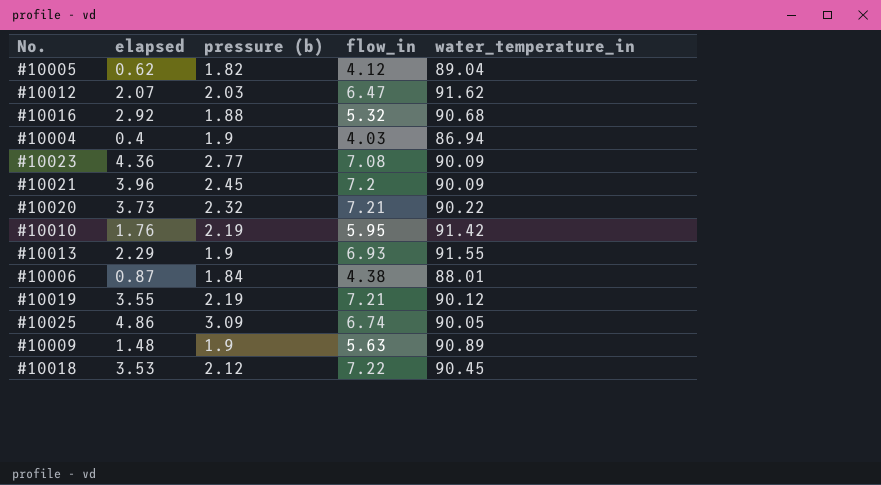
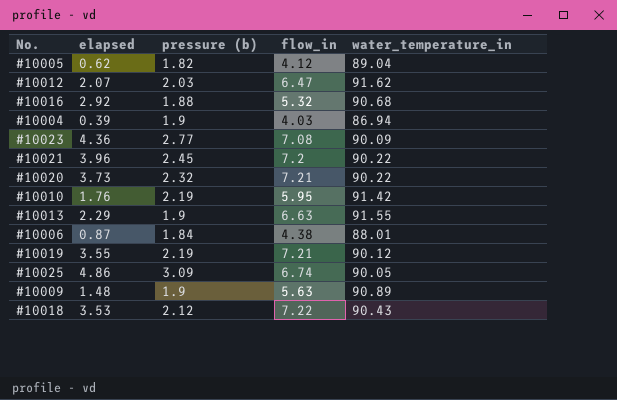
#10004 | elapsed: 0.4 -> 0.39
#10021 | water_temperature_in: 90.09 -> 90.22
#10013 | flow_in: 6.93 -> 6.63
#10018 | water_temperature_in: 90.45 -> 90.43

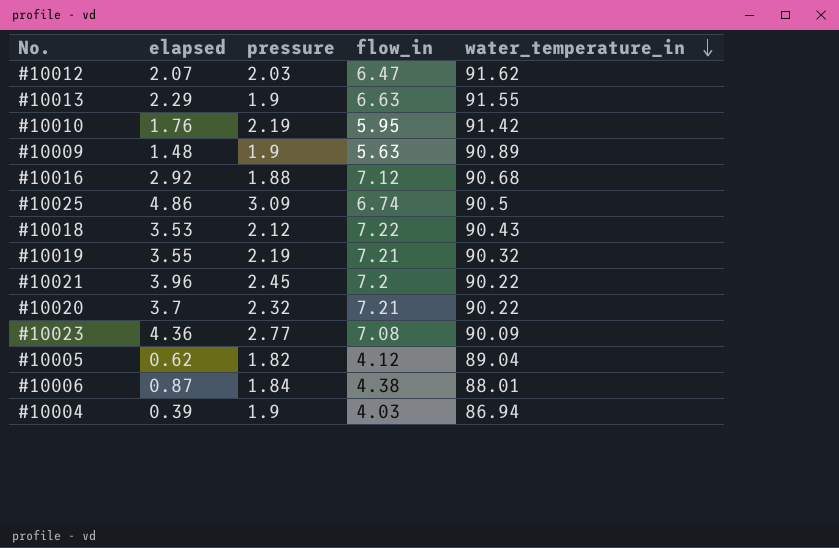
row order: none -> water_temperature_in descending
column name: pressure (b) -> pressure
#10016 | flow_in: 5.32 -> 7.12
#10025 | water_temperature_in: 90.05 -> 90.5
#10019 | water_temperature_in: 90.12 -> 90.32
#10020 | elapsed: 3.73 -> 3.7

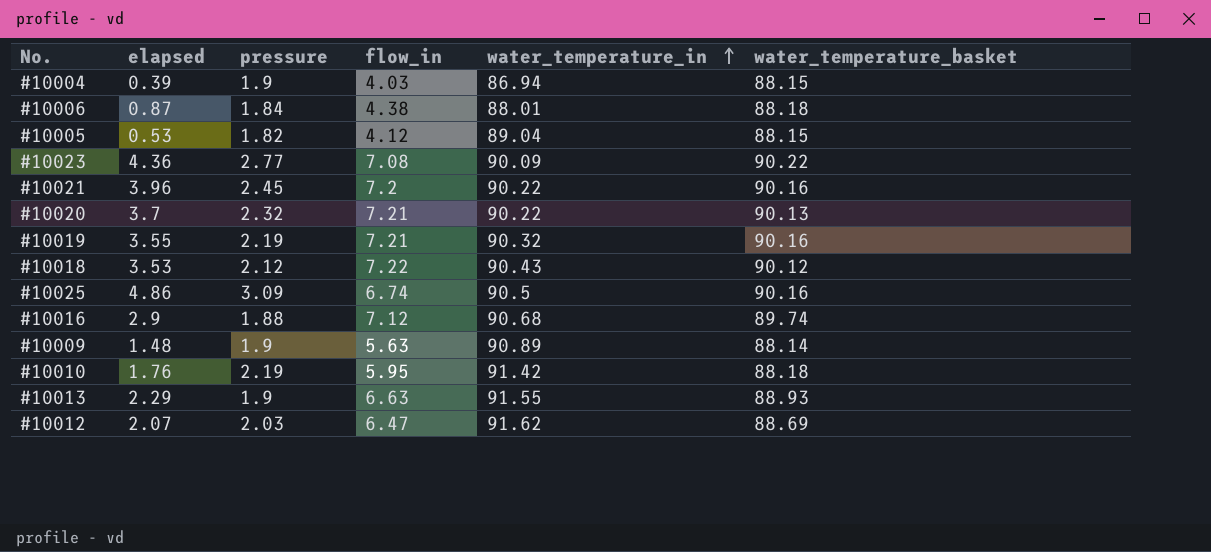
row order: water_temperature_in descending -> water_temperature_in ascending
column water_temperature_basket | position: none -> 6
#10005 | elapsed: 0.62 -> 0.53
#10016 | elapsed: 2.92 -> 2.9

